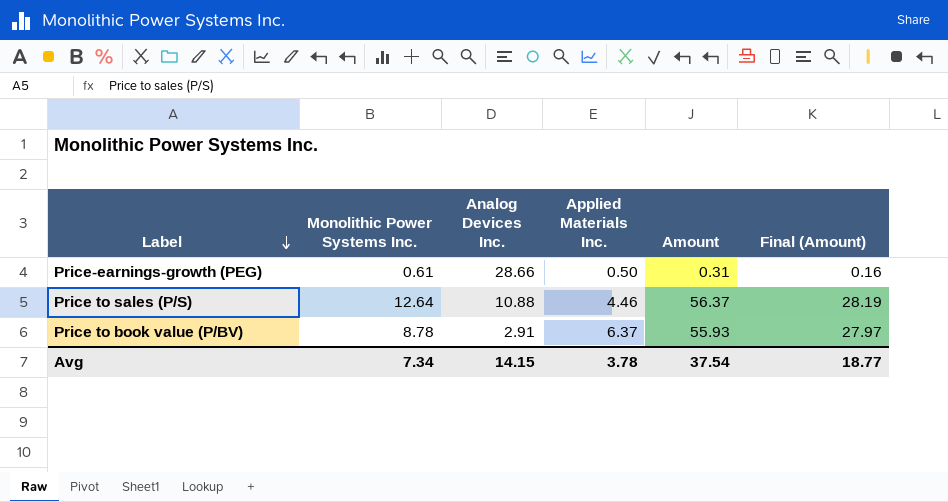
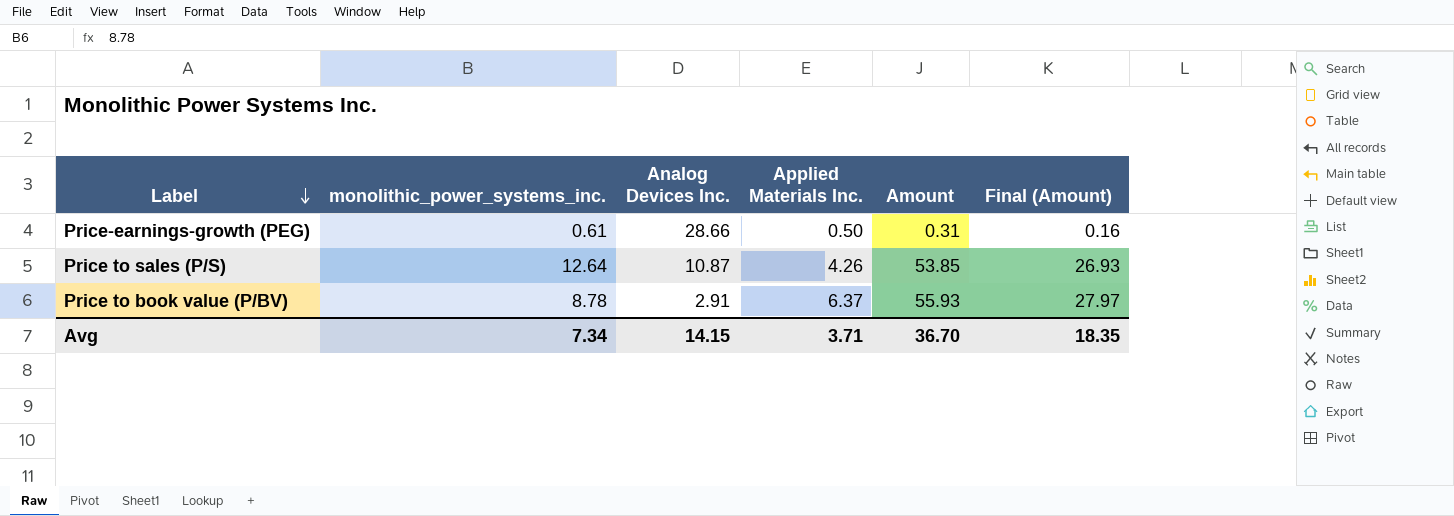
column name: Monolithic Power Systems Inc. -> monolithic_power_systems_inc.
Price to sales (P/S) | Analog Devices Inc.: 10.88 -> 10.87
Price to sales (P/S) | Applied Materials Inc.: 4.46 -> 4.26
Price to sales (P/S) | Amount: 56.37 -> 53.85
Price to sales (P/S) | Final (Amount): 28.19 -> 26.93
Avg | Applied Materials Inc.: 3.78 -> 3.71
Avg | Amount: 37.54 -> 36.70
Avg | Final (Amount): 18.77 -> 18.35

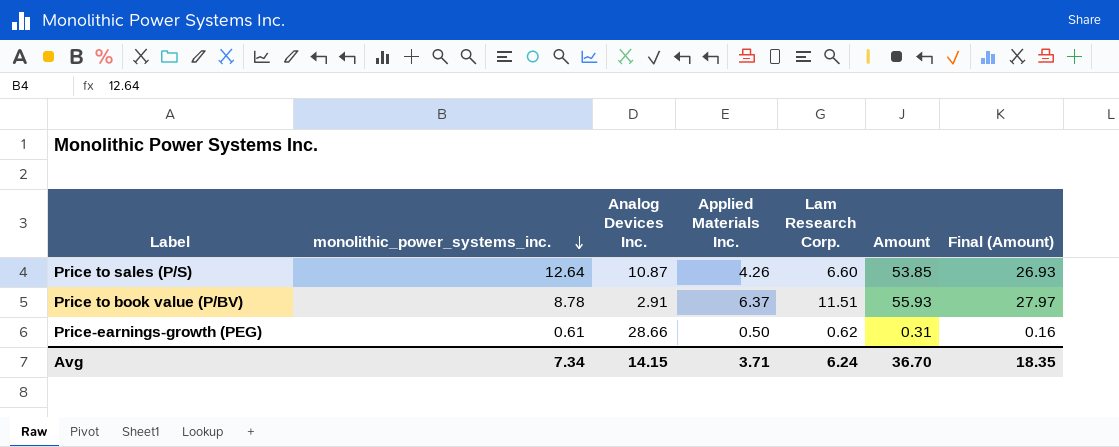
row order: Label descending -> monolithic_power_systems_inc. descending
column Lam Research Corp. | position: none -> 5

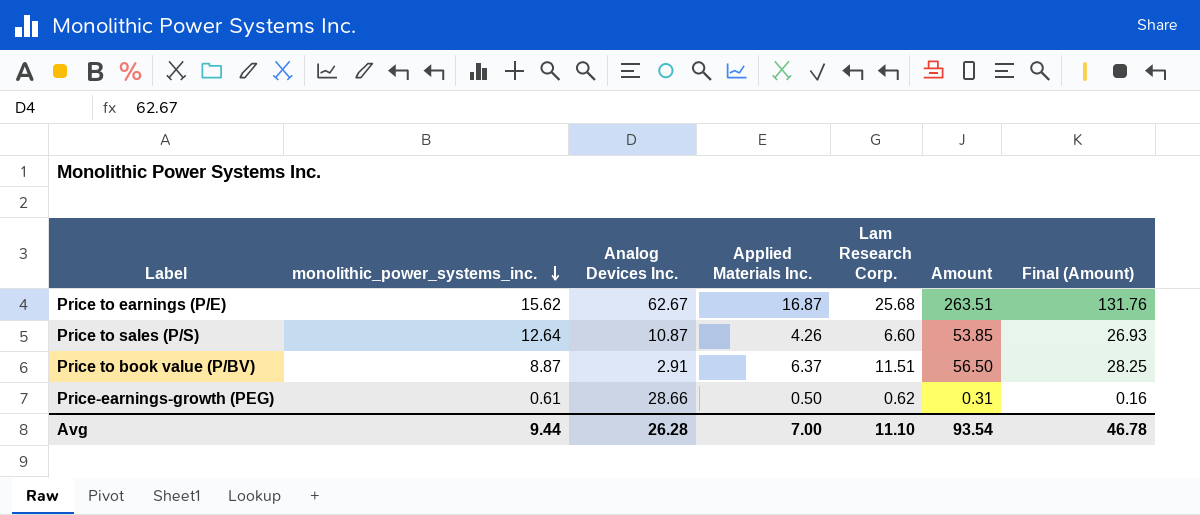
row Price to earnings (P/E): none -> 15.62 | 62.67 | 16.87 | 25.68 | 263.51 | 131.76
Price to book value (P/BV) | monolithic_power_systems_inc.: 8.78 -> 8.87
Price to book value (P/BV) | Amount: 55.93 -> 56.50
Price to book value (P/BV) | Final (Amount): 27.97 -> 28.25
Avg | monolithic_power_systems_inc.: 7.34 -> 9.44
Avg | Analog Devices Inc.: 14.15 -> 26.28
Avg | Applied Materials Inc.: 3.71 -> 7.00
Avg | Lam Research Corp.: 6.24 -> 11.10
Avg | Amount: 36.70 -> 93.54
Avg | Final (Amount): 18.35 -> 46.78

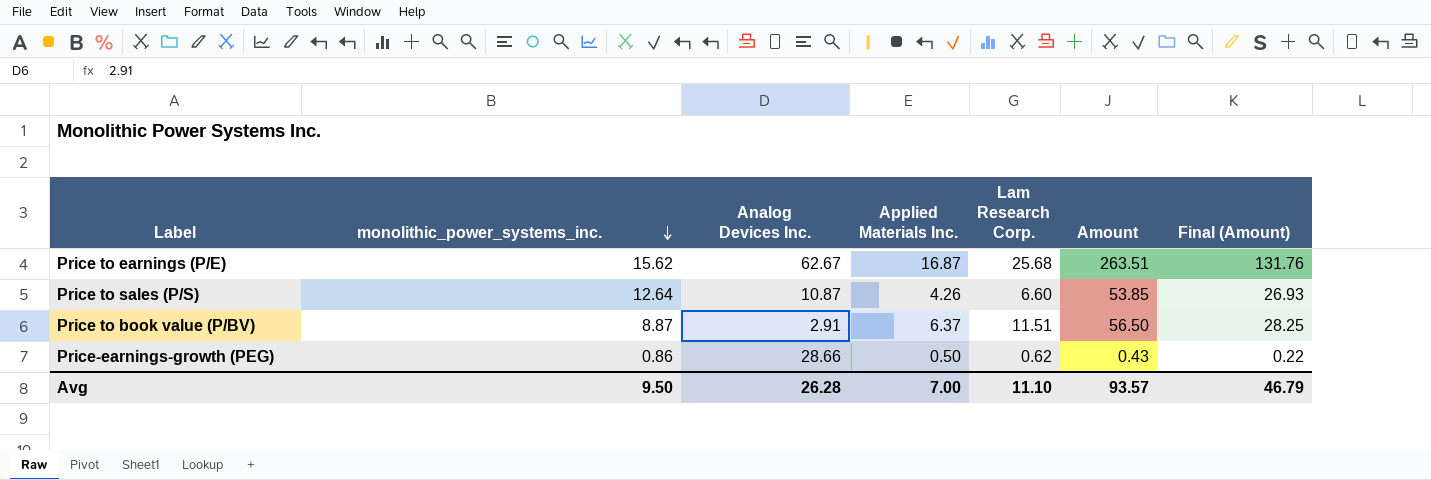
Price-earnings-growth (PEG) | monolithic_power_systems_inc.: 0.61 -> 0.86
Price-earnings-growth (PEG) | Amount: 0.31 -> 0.43
Price-earnings-growth (PEG) | Final (Amount): 0.16 -> 0.22
Avg | monolithic_power_systems_inc.: 9.44 -> 9.50
Avg | Amount: 93.54 -> 93.57
Avg | Final (Amount): 46.78 -> 46.79

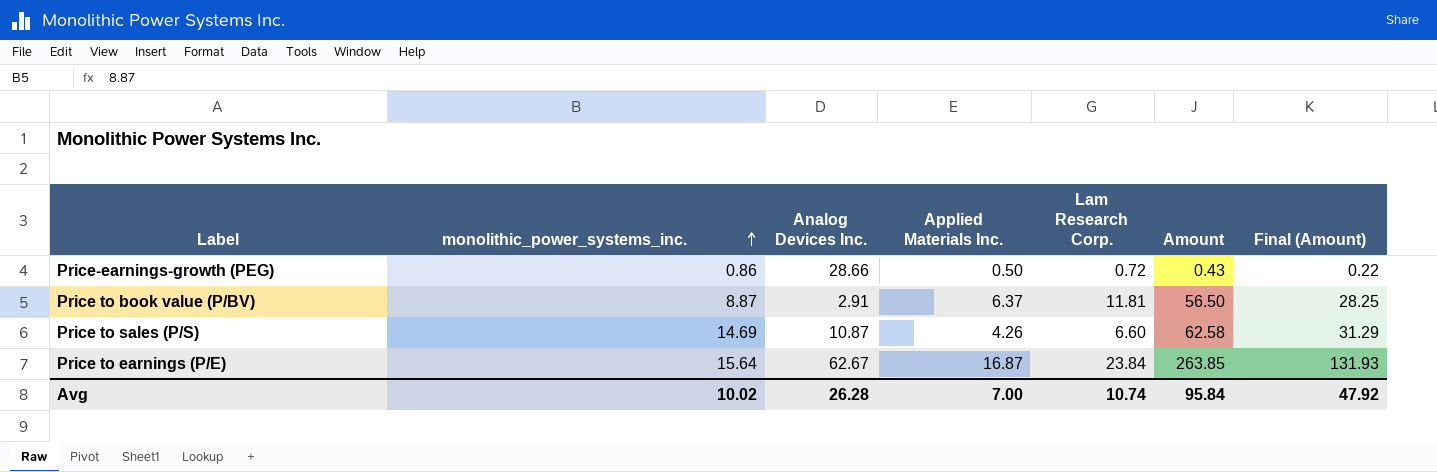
row order: monolithic_power_systems_inc. descending -> monolithic_power_systems_inc. ascending
Price-earnings-growth (PEG) | Lam Research Corp.: 0.62 -> 0.72
Price to book value (P/BV) | Lam Research Corp.: 11.51 -> 11.81
Price to sales (P/S) | monolithic_power_systems_inc.: 12.64 -> 14.69
Price to sales (P/S) | Amount: 53.85 -> 62.58
Price to sales (P/S) | Final (Amount): 26.93 -> 31.29
Price to earnings (P/E) | monolithic_power_systems_inc.: 15.62 -> 15.64
Price to earnings (P/E) | Lam Research Corp.: 25.68 -> 23.84
Price to earnings (P/E) | Amount: 263.51 -> 263.85
Price to earnings (P/E) | Final (Amount): 131.76 -> 131.93
Avg | monolithic_power_systems_inc.: 9.50 -> 10.02
Avg | Lam Research Corp.: 11.10 -> 10.74
Avg | Amount: 93.57 -> 95.84
Avg | Final (Amount): 46.79 -> 47.92

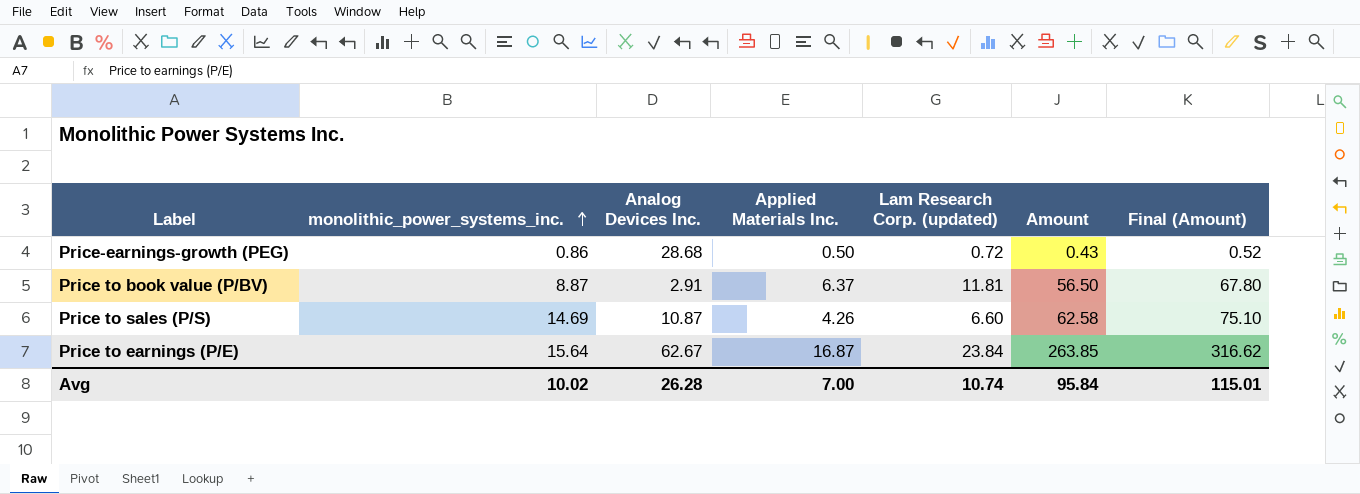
column name: Lam Research Corp. -> Lam Research Corp. (updated)
column Final (Amount) | formula: [Amount] * 0.5 -> [Amount] * 1.2
Price-earnings-growth (PEG) | Analog Devices Inc.: 28.66 -> 28.68
Avg | Final (Amount): 47.92 -> 115.01

